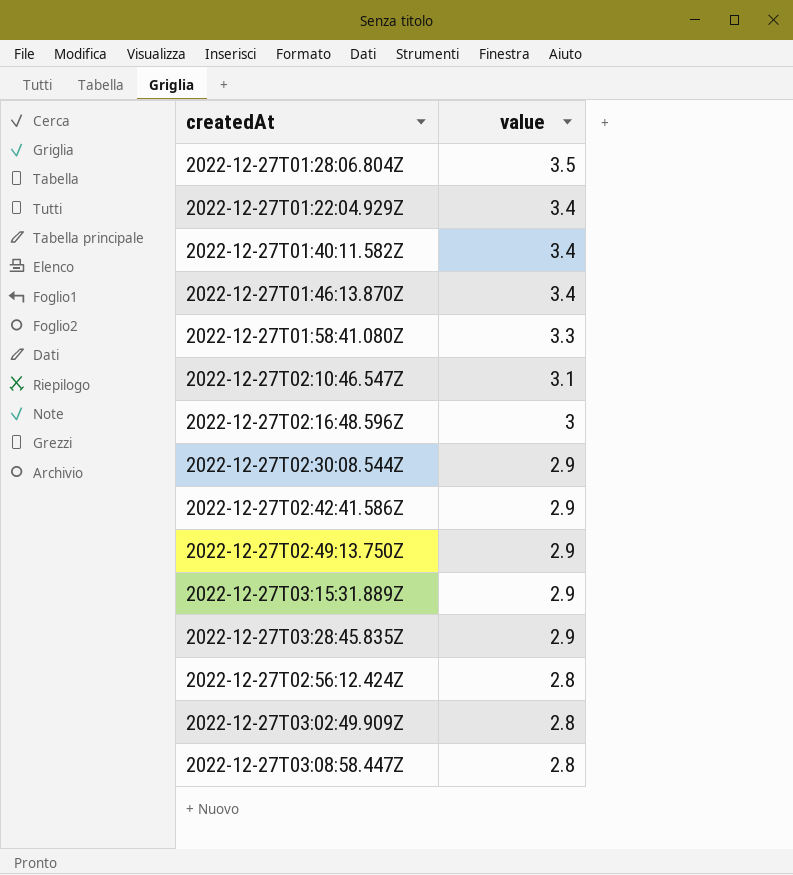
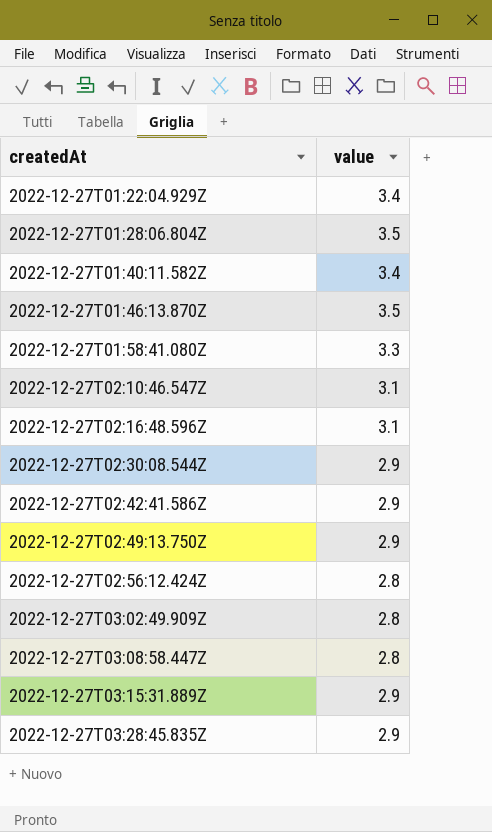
row order: value descending -> createdAt ascending
2022-12-27T01:46:13.870Z | value: 3.4 -> 3.5
2022-12-27T02:16:48.596Z | value: 3 -> 3.1

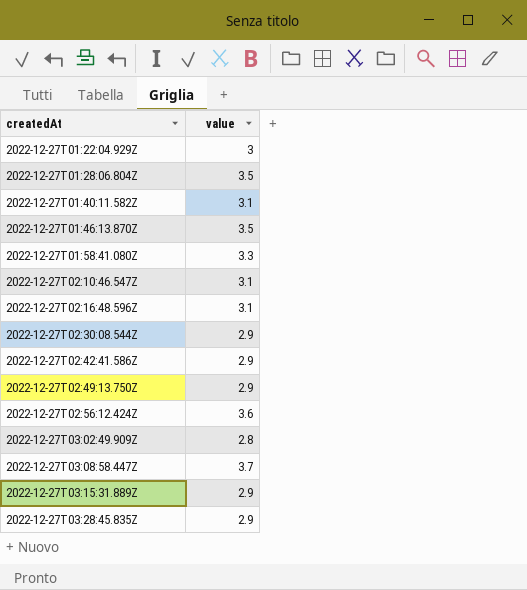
2022-12-27T01:22:04.929Z | value: 3.4 -> 3
2022-12-27T01:40:11.582Z | value: 3.4 -> 3.1
2022-12-27T02:56:12.424Z | value: 2.8 -> 3.6
2022-12-27T03:08:58.447Z | value: 2.8 -> 3.7

